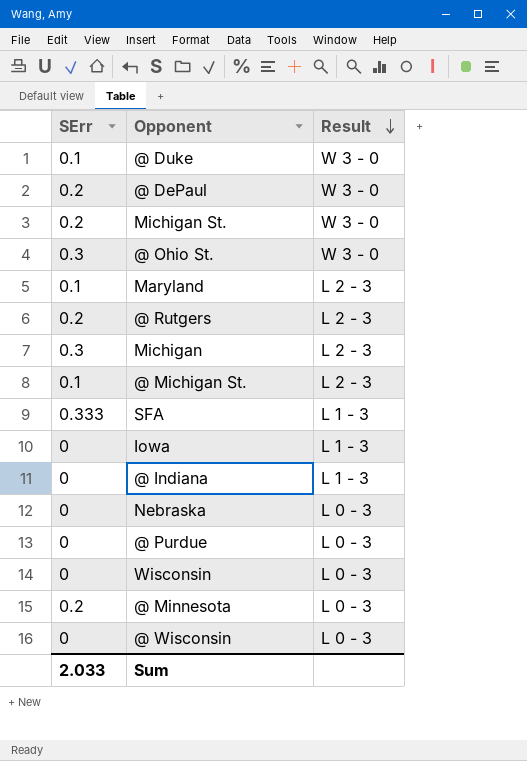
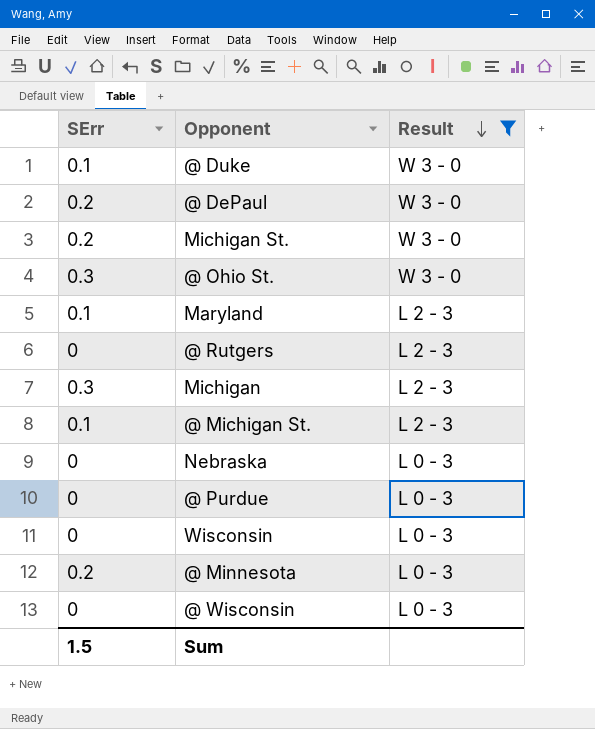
filter: none -> Result != L 1 - 3
@ Rutgers | SErr: 0.2 -> 0
Sum | SErr: 2.033 -> 1.5

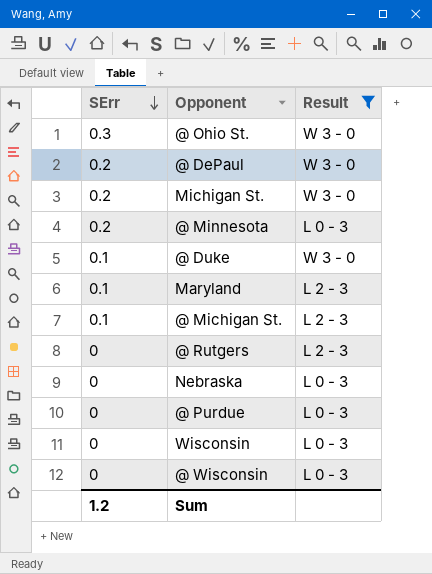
row order: Result descending -> SErr descending
row Michigan: 0.3 | L 2 - 3 -> none
Sum | SErr: 1.5 -> 1.2

